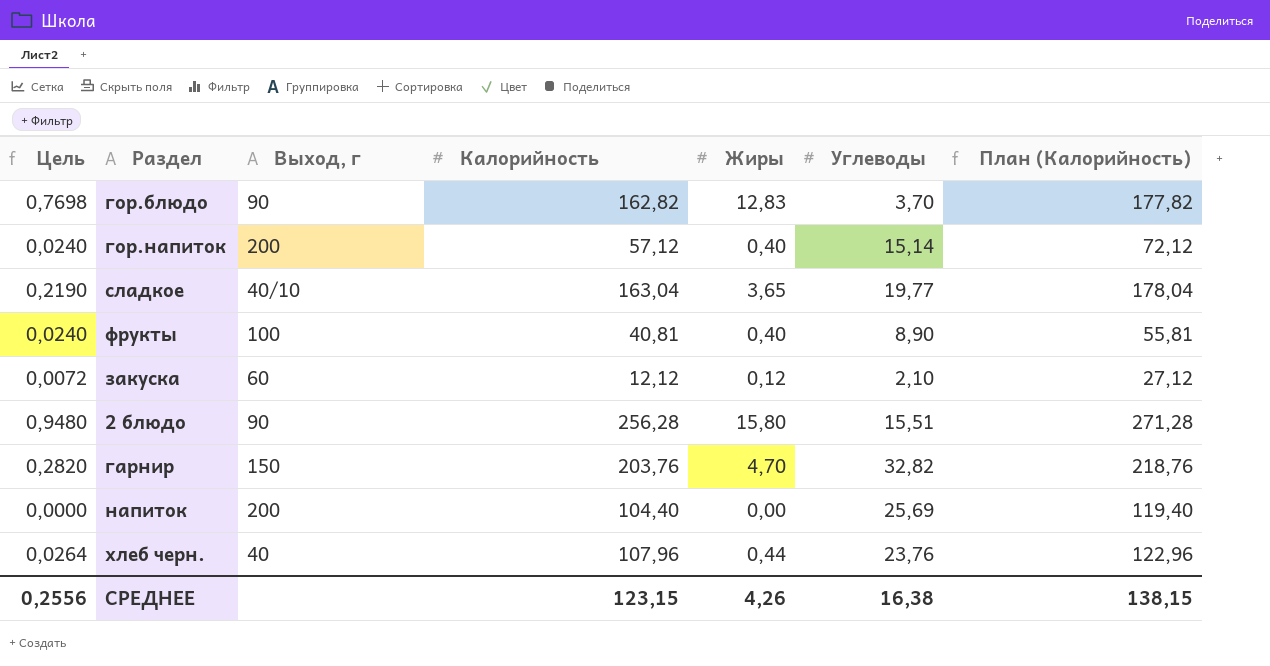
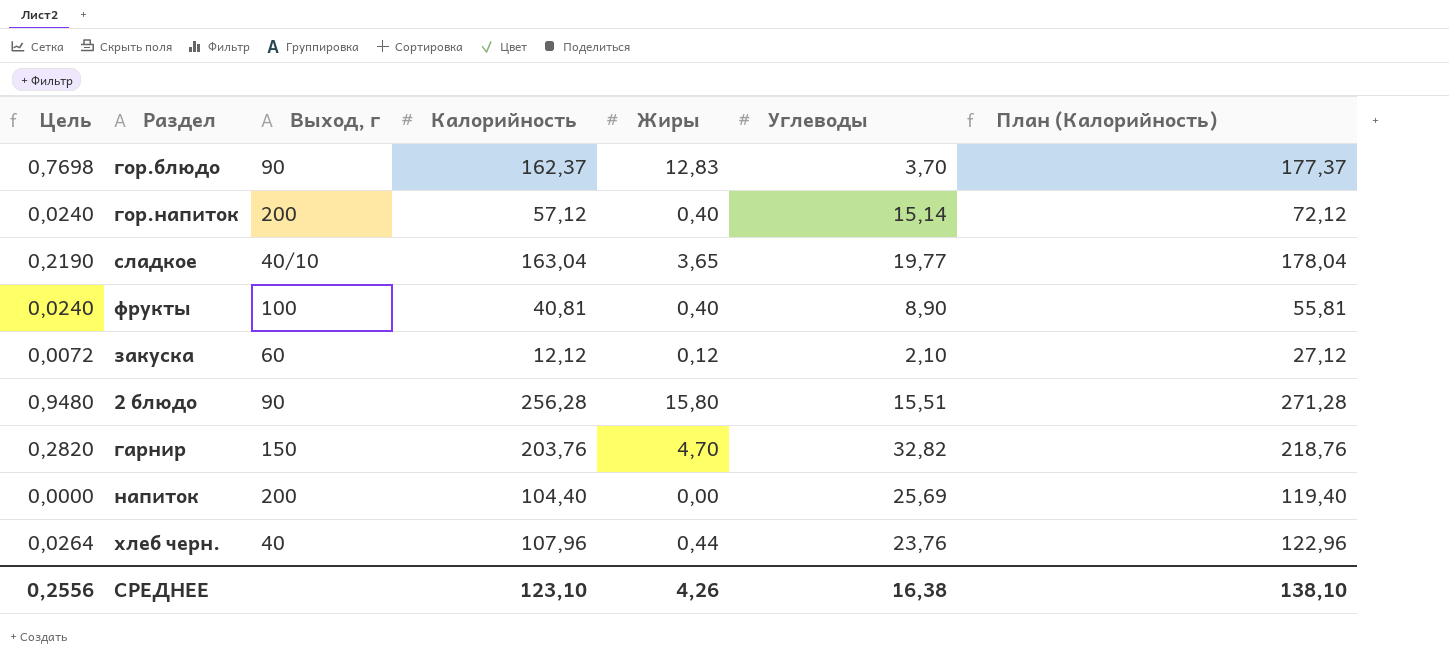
гор.блюдо | Калорийность: 162,82 -> 162,37
гор.блюдо | План (Калорийность): 177,82 -> 177,37
СРЕДНЕЕ | Калорийность: 123,15 -> 123,10
СРЕДНЕЕ | План (Калорийность): 138,15 -> 138,10

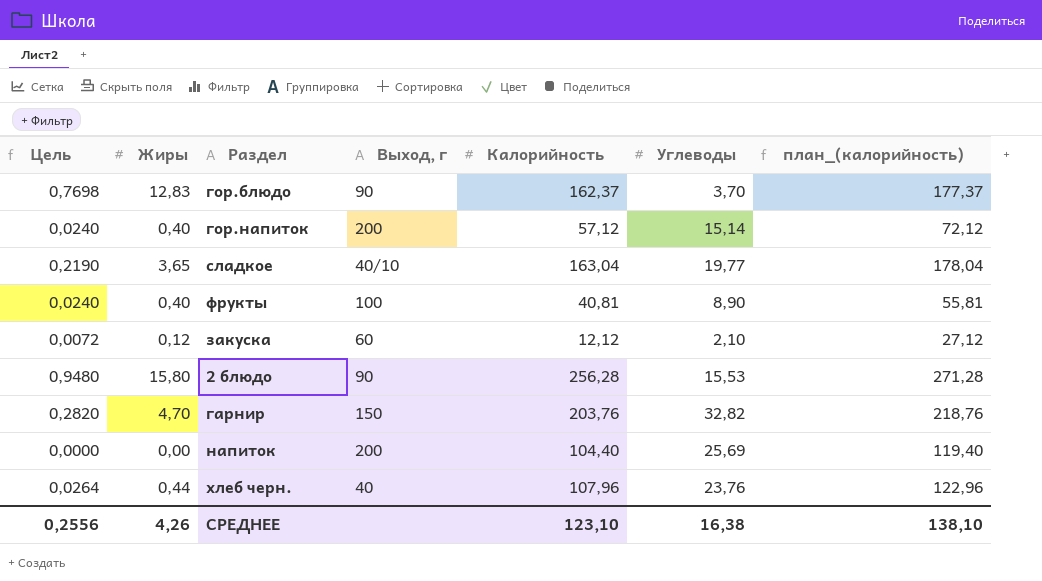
column Жиры | position: 5 -> 2
column name: План (Калорийность) -> план_(калорийность)
2 блюдо | Углеводы: 15,51 -> 15,53

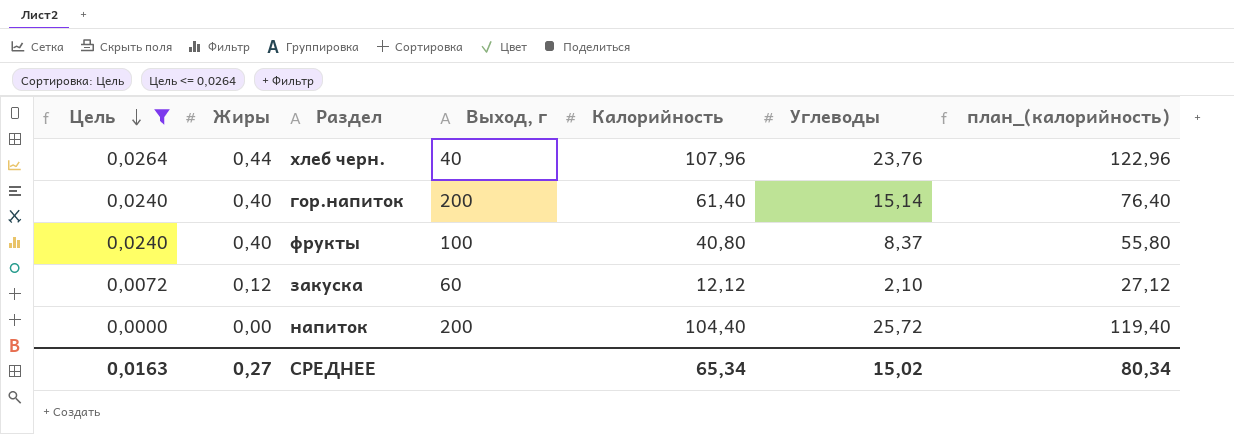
filter: none -> Цель <= 0,0264
row order: none -> Цель descending
гор.напиток | Калорийность: 57,12 -> 61,40
гор.напиток | план_(калорийность): 72,12 -> 76,40
фрукты | Калорийность: 40,81 -> 40,80
фрукты | Углеводы: 8,90 -> 8,37
фрукты | план_(калорийность): 55,81 -> 55,80
напиток | Углеводы: 25,69 -> 25,72
СРЕДНЕЕ | Цель: 0,2556 -> 0,0163
СРЕДНЕЕ | Жиры: 4,26 -> 0,27
СРЕДНЕЕ | Калорийность: 123,10 -> 65,34
СРЕДНЕЕ | Углеводы: 16,38 -> 15,02
СРЕДНЕЕ | план_(калорийность): 138,10 -> 80,34

